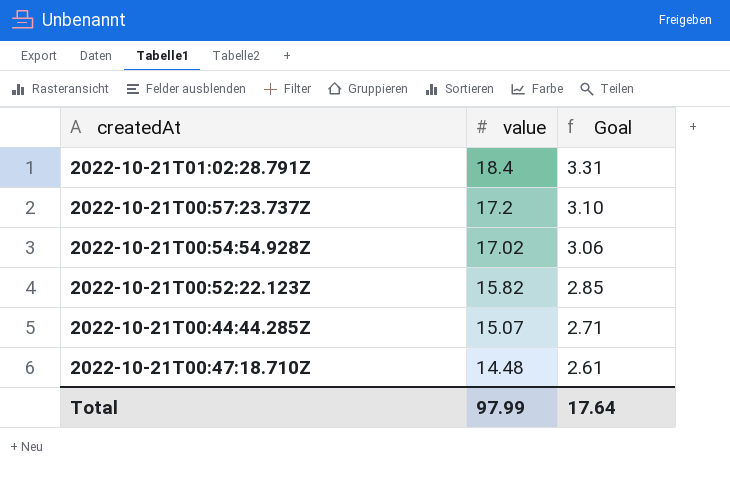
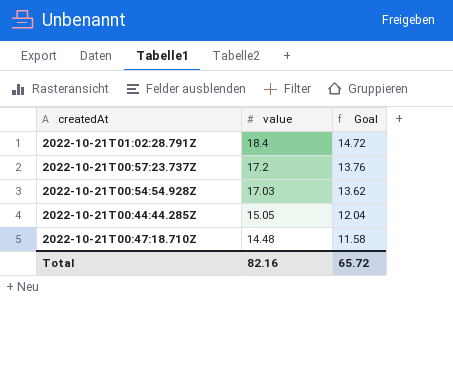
column Goal | formula: [value] * 0.18 -> [value] * 0.8
row 2022-10-21T00:52:22.123Z: 15.82 | 2.85 -> none
2022-10-21T00:54:54.928Z | value: 17.02 -> 17.03
2022-10-21T00:44:44.285Z | value: 15.07 -> 15.05
Total | value: 97.99 -> 82.16
Total | Goal: 17.64 -> 65.72

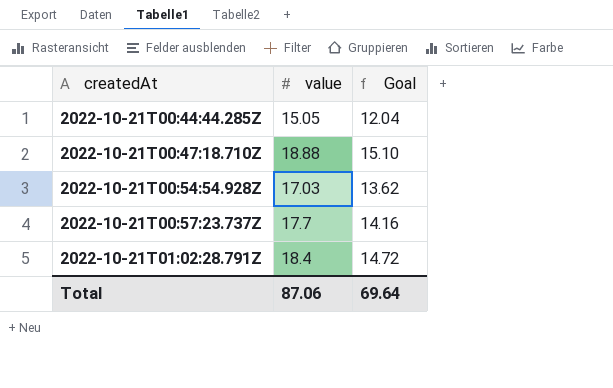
row order: value descending -> createdAt ascending
2022-10-21T00:47:18.710Z | value: 14.48 -> 18.88
2022-10-21T00:47:18.710Z | Goal: 11.58 -> 15.10
2022-10-21T00:57:23.737Z | value: 17.2 -> 17.7
2022-10-21T00:57:23.737Z | Goal: 13.76 -> 14.16
Total | value: 82.16 -> 87.06
Total | Goal: 65.72 -> 69.64

